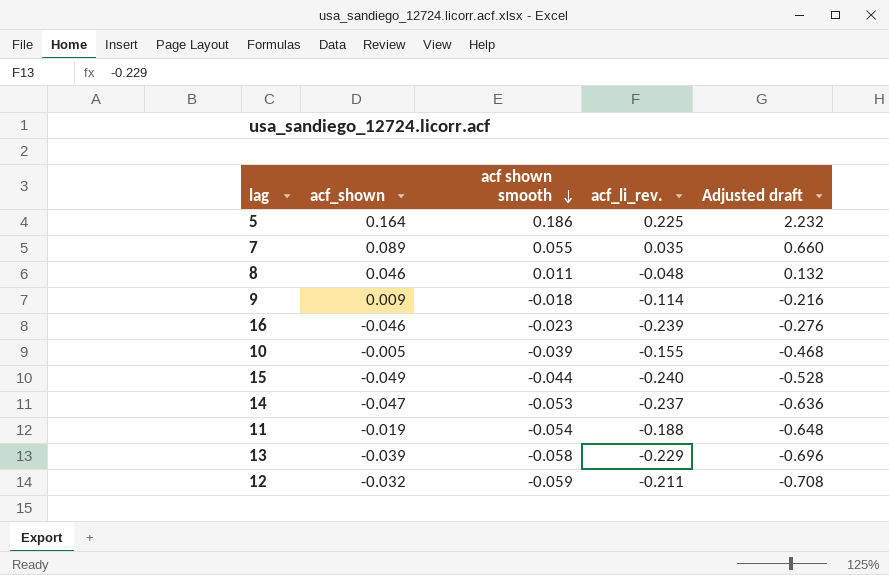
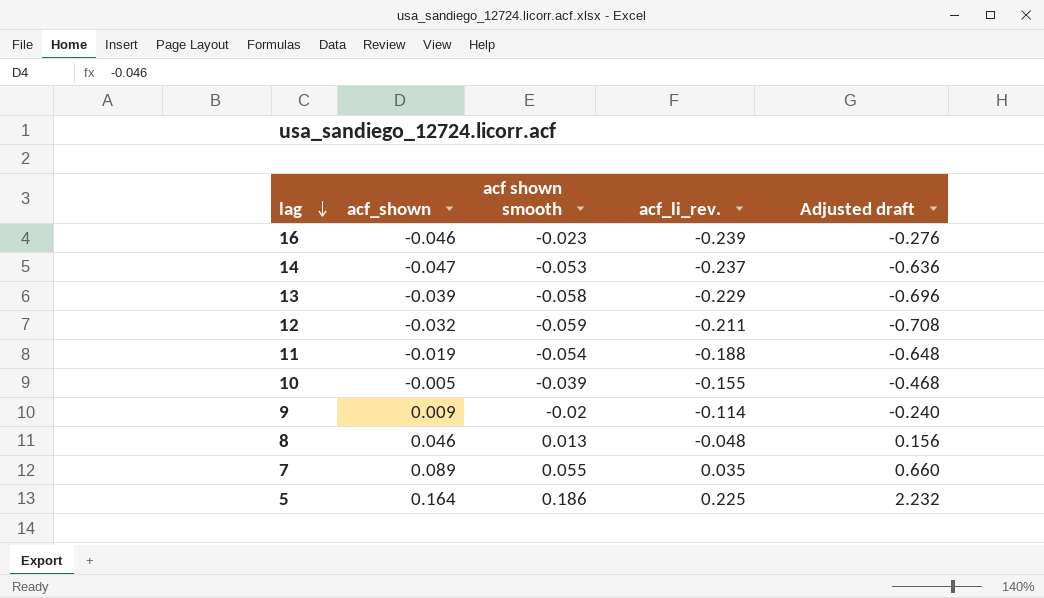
row order: acf shown smooth descending -> lag descending
row 15: -0.049 | -0.044 | -0.240 | -0.528 -> none
9 | acf shown smooth: -0.018 -> -0.02
9 | Adjusted draft: -0.216 -> -0.240
8 | acf shown smooth: 0.011 -> 0.013
8 | Adjusted draft: 0.132 -> 0.156

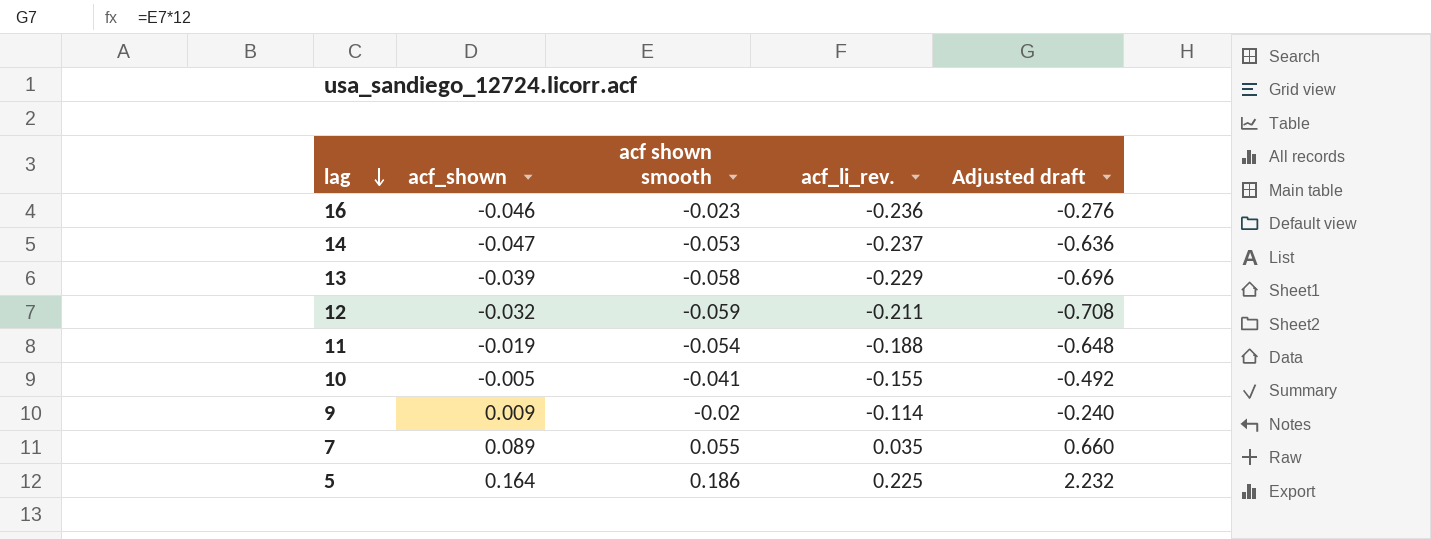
row 8: 0.046 | 0.013 | -0.048 | 0.156 -> none
16 | acf_li_rev.: -0.239 -> -0.236
10 | acf shown smooth: -0.039 -> -0.041
10 | Adjusted draft: -0.468 -> -0.492

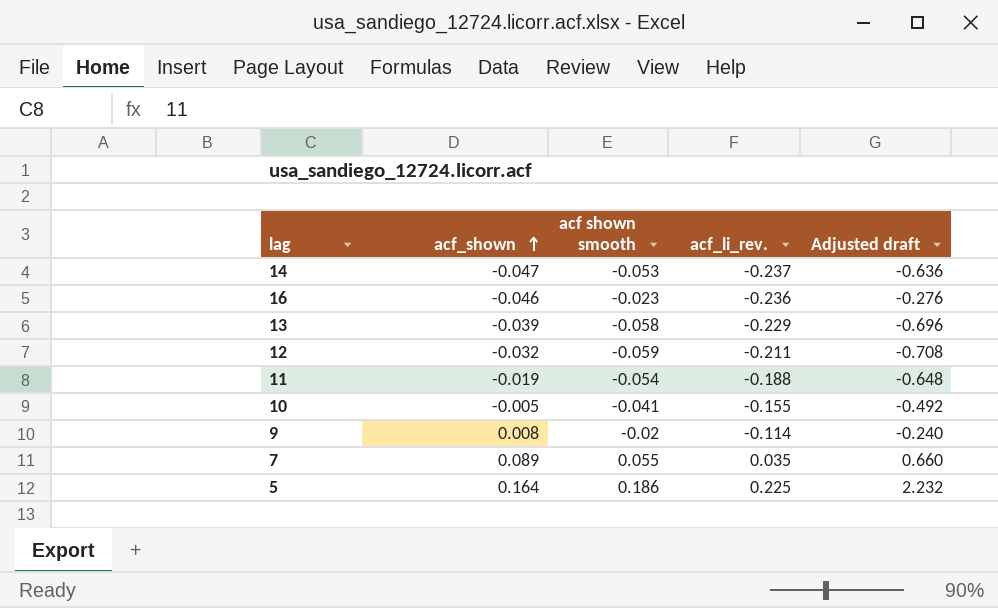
row order: lag descending -> acf_shown ascending
9 | acf_shown: 0.009 -> 0.008

